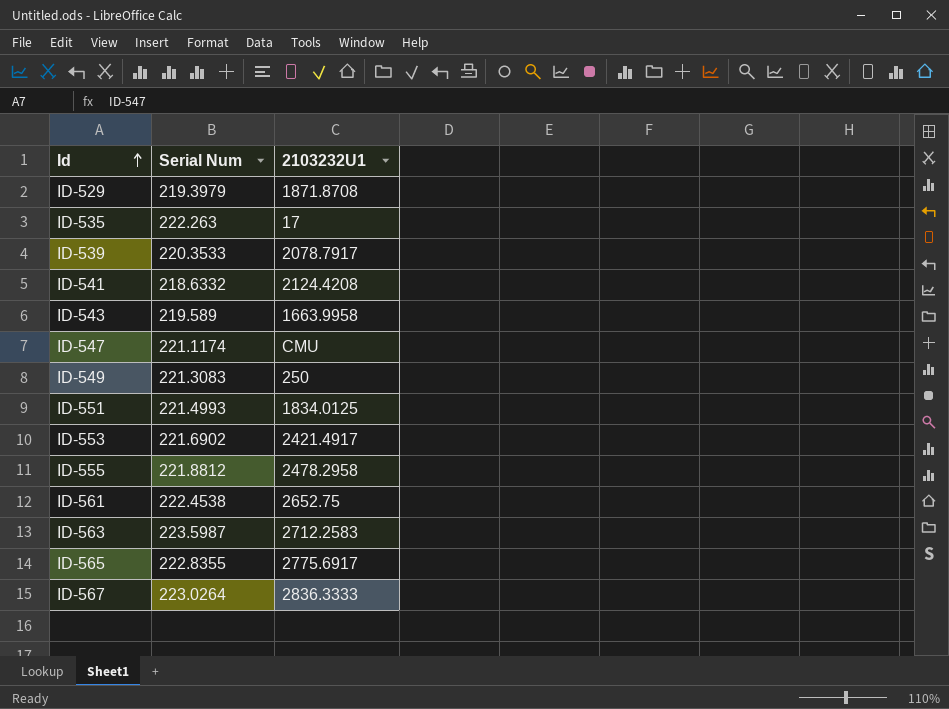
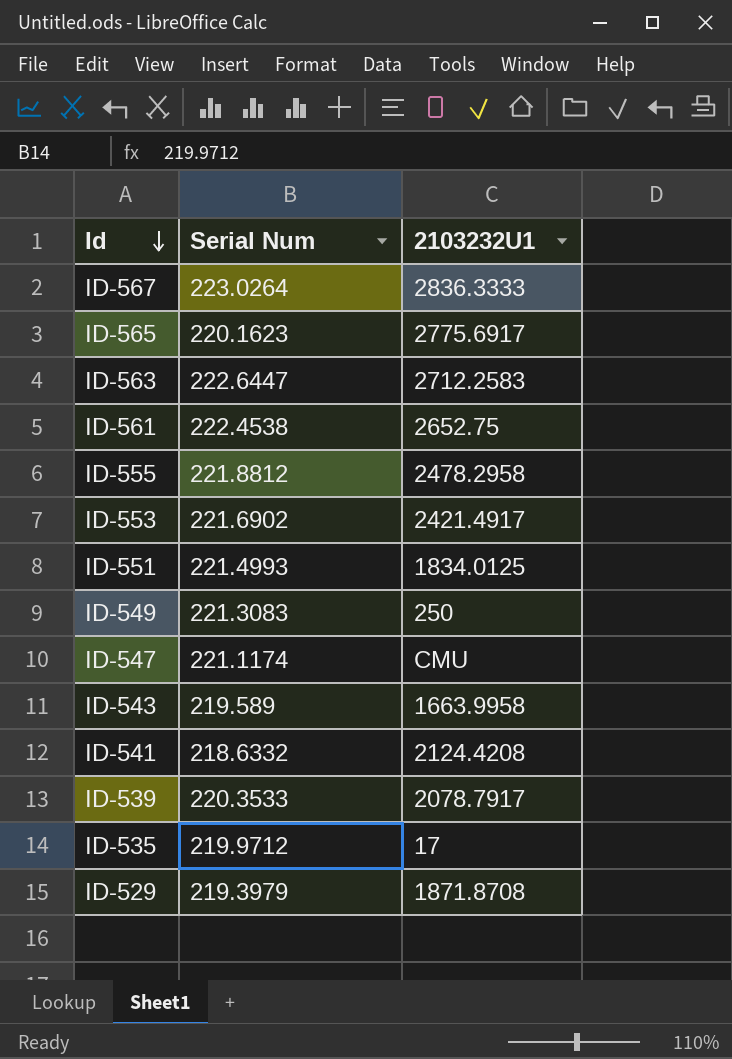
row order: Id ascending -> Id descending
ID-565 | Serial Num: 222.8355 -> 220.1623
ID-563 | Serial Num: 223.5987 -> 222.6447
ID-535 | Serial Num: 222.263 -> 219.9712

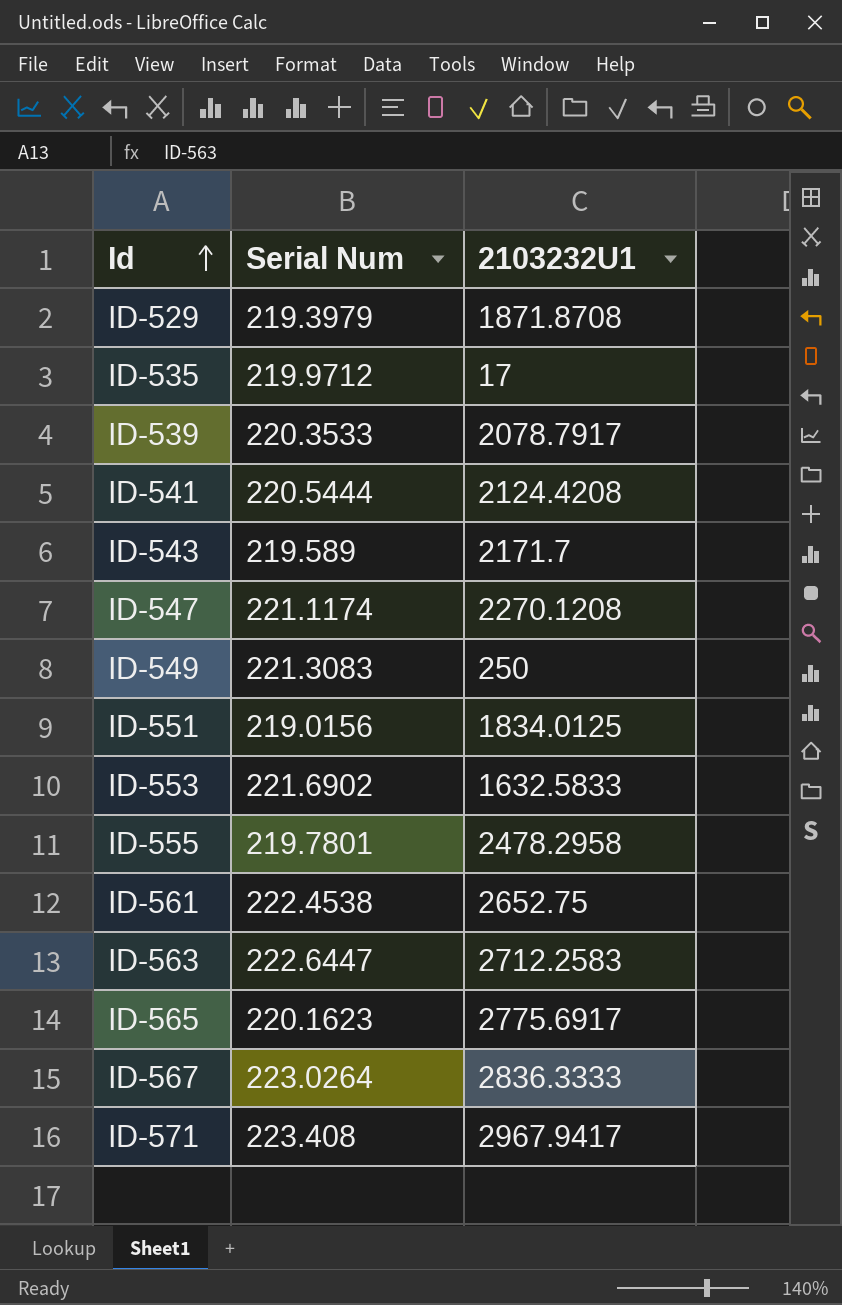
row order: Id descending -> Id ascending
ID-541 | Serial Num: 218.6332 -> 220.5444
ID-543 | 2103232U1: 1663.9958 -> 2171.7
ID-547 | 2103232U1: CMU -> 2270.1208
ID-551 | Serial Num: 221.4993 -> 219.0156
ID-553 | 2103232U1: 2421.4917 -> 1632.5833
ID-555 | Serial Num: 221.8812 -> 219.7801
row ID-571: none -> 223.408 | 2967.9417

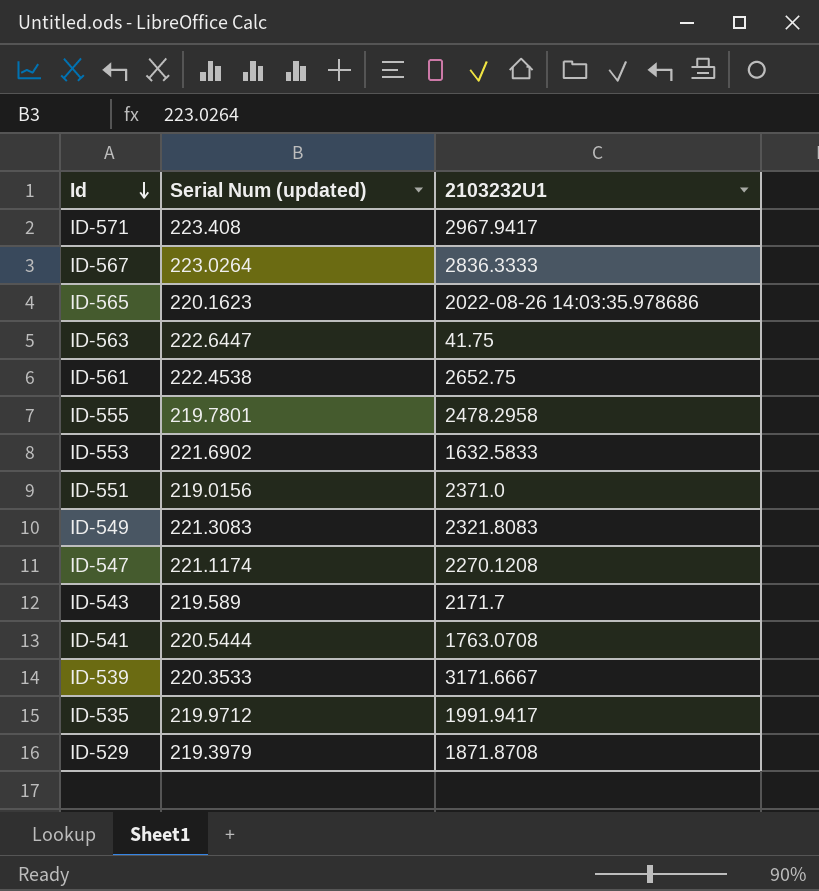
row order: Id ascending -> Id descending
column name: Serial Num -> Serial Num (updated)
ID-565 | 2103232U1: 2775.6917 -> 2022-08-26 14:03:35.978686
ID-563 | 2103232U1: 2712.2583 -> 41.75
ID-551 | 2103232U1: 1834.0125 -> 2371.0
ID-549 | 2103232U1: 250 -> 2321.8083
ID-541 | 2103232U1: 2124.4208 -> 1763.0708
ID-539 | 2103232U1: 2078.7917 -> 3171.6667
ID-535 | 2103232U1: 17 -> 1991.9417

